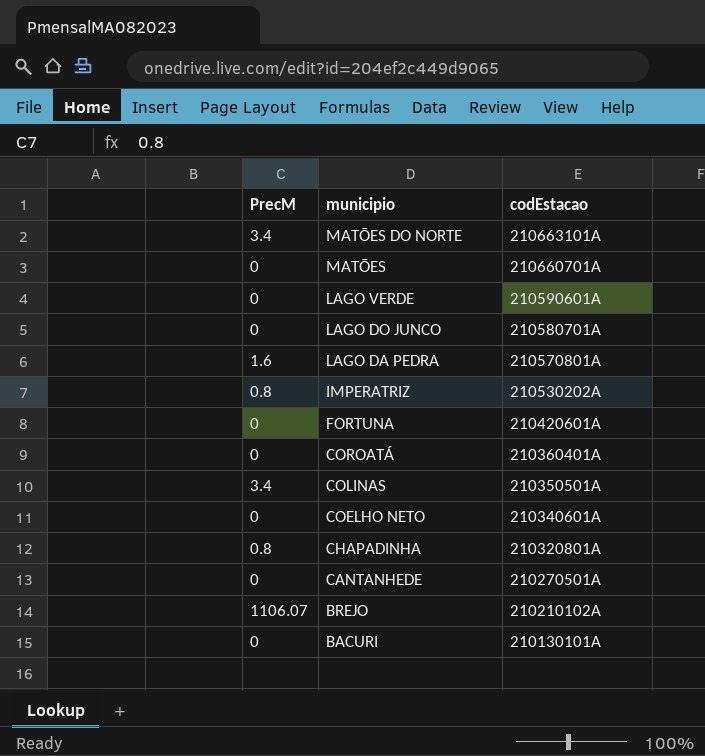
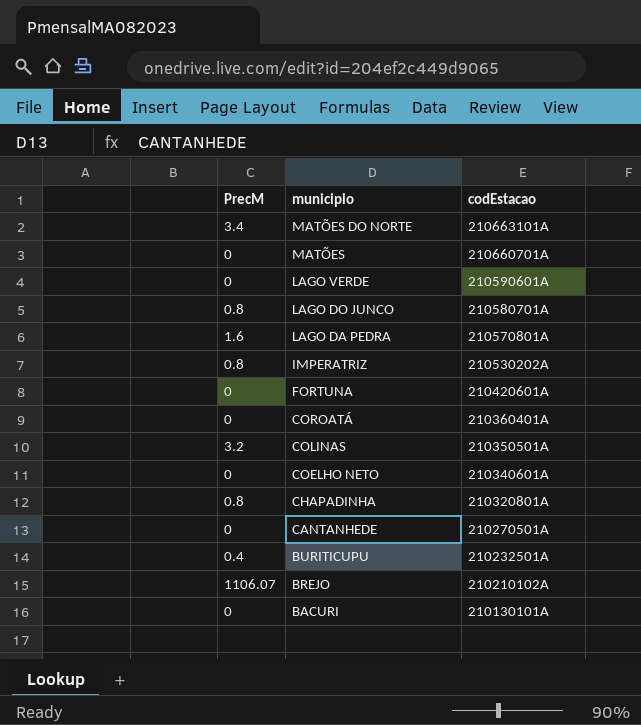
LAGO DO JUNCO | PrecM: 0 -> 0.8
COLINAS | PrecM: 3.4 -> 3.2
row BURITICUPU: none -> 0.4 | 210232501A

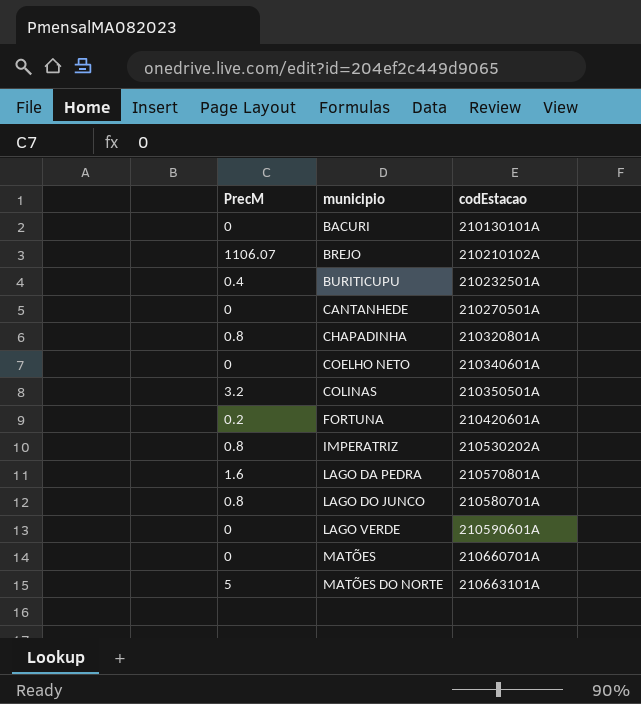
row order: municipio descending -> municipio ascending
row COROATÁ: 0 | 210360401A -> none
FORTUNA | PrecM: 0 -> 0.2
MATÕES DO NORTE | PrecM: 3.4 -> 5

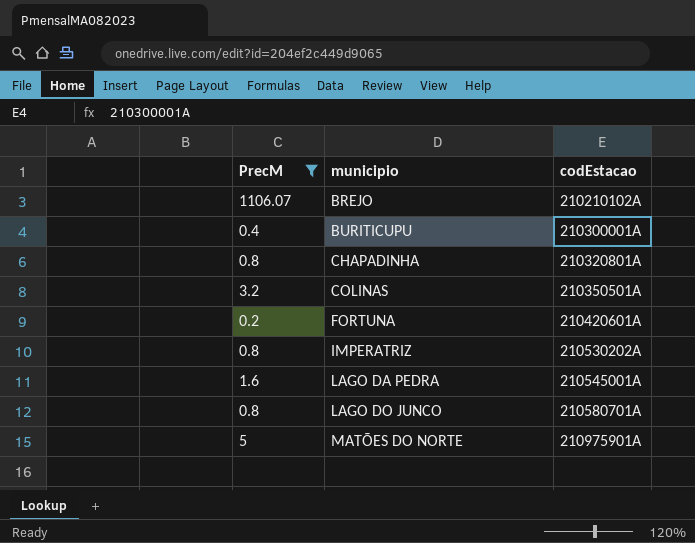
filter: none -> PrecM != 0
BURITICUPU | codEstacao: 210232501A -> 210300001A
LAGO DA PEDRA | codEstacao: 210570801A -> 210545001A
MATÕES DO NORTE | codEstacao: 210663101A -> 210975901A

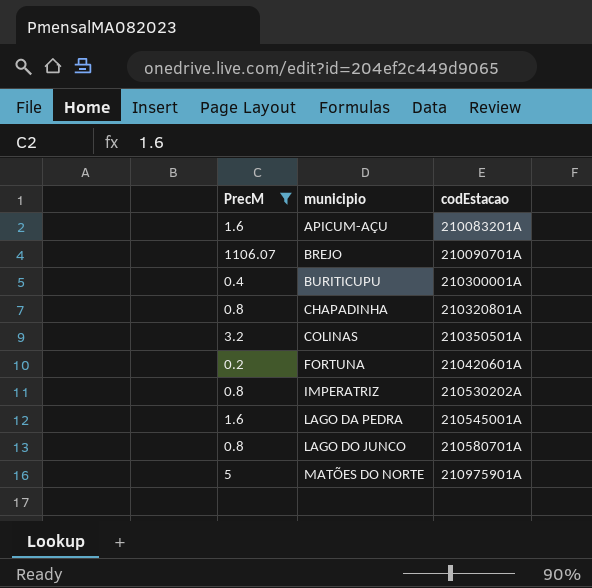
row APICUM-AÇU: none -> 1.6 | 210083201A
BREJO | codEstacao: 210210102A -> 210090701A

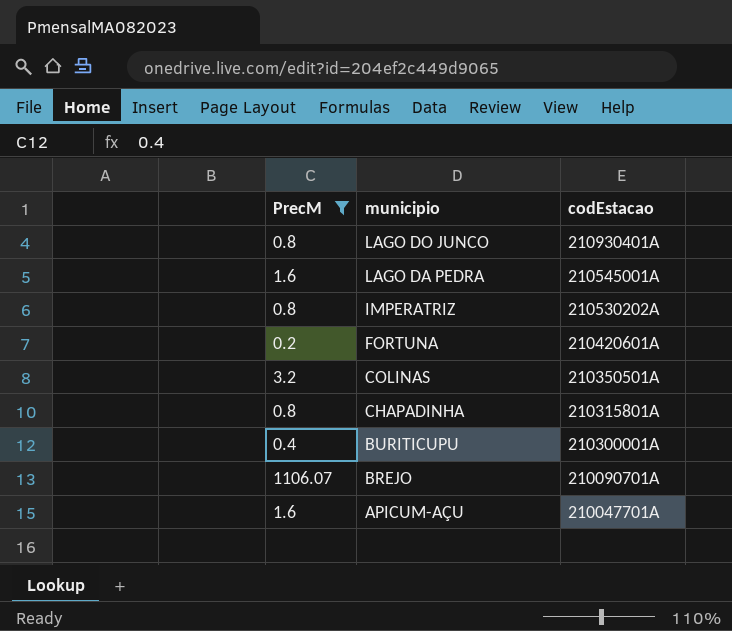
row order: municipio ascending -> municipio descending
row MATÕES DO NORTE: 5 | 210975901A -> none
LAGO DO JUNCO | codEstacao: 210580701A -> 210930401A
CHAPADINHA | codEstacao: 210320801A -> 210315801A
APICUM-AÇU | codEstacao: 210083201A -> 210047701A

